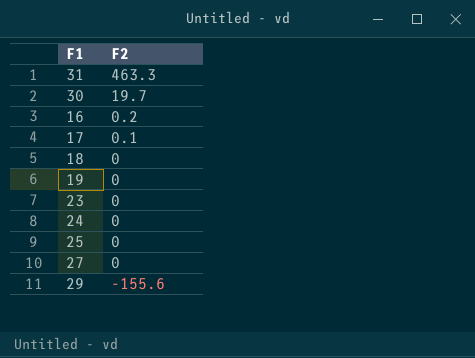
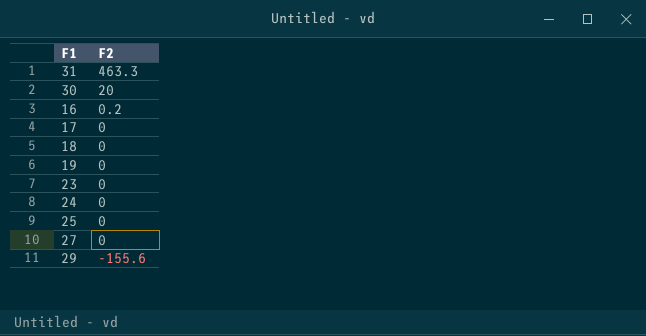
30 | F2: 19.7 -> 20
17 | F2: 0.1 -> 0

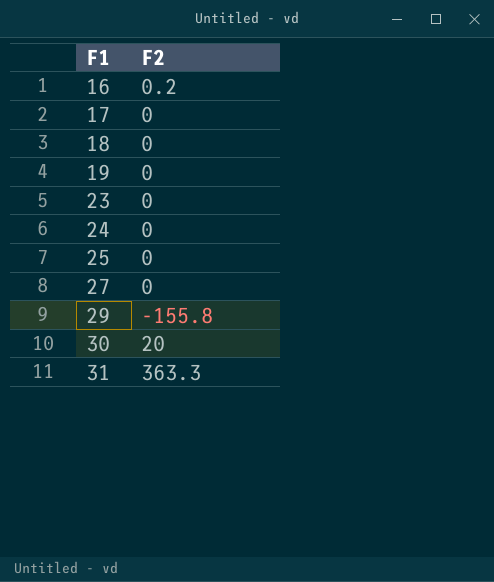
row order: F2 descending -> F1 ascending
29 | F2: -155.6 -> -155.8
31 | F2: 463.3 -> 363.3

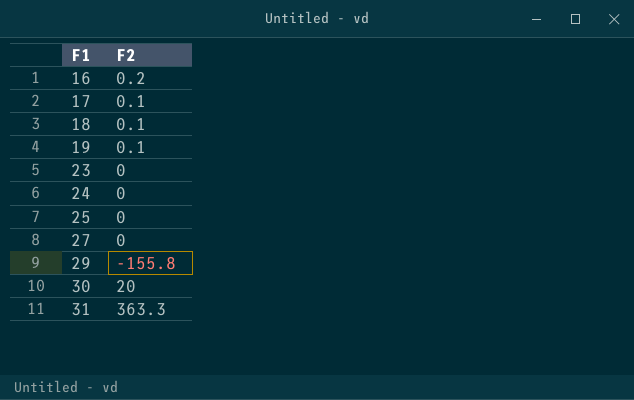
17 | F2: 0 -> 0.1
18 | F2: 0 -> 0.1
19 | F2: 0 -> 0.1

